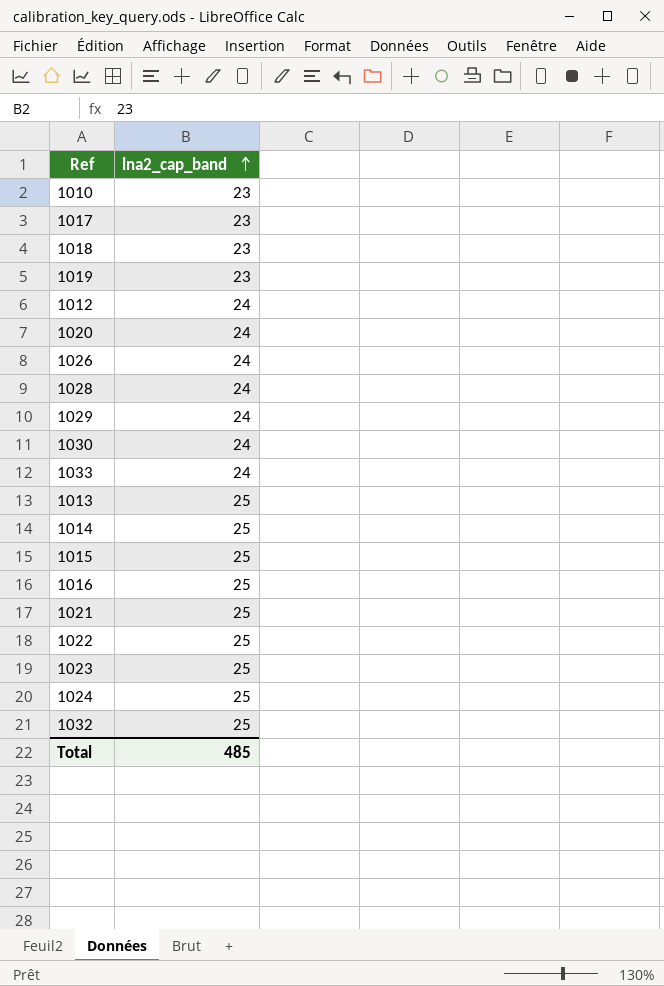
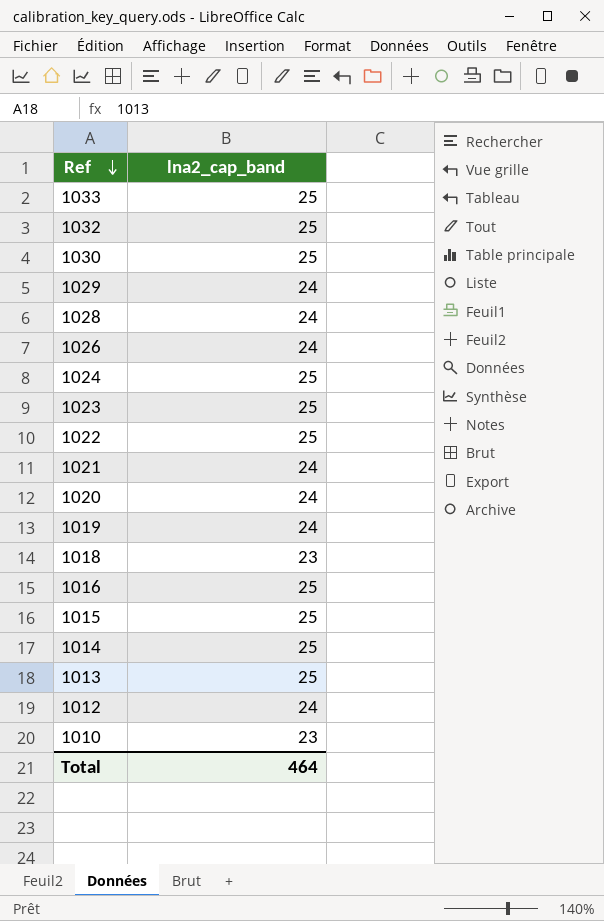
row order: lna2_cap_band ascending -> Ref descending
row 1017: 23 -> none
1033 | lna2_cap_band: 24 -> 25
1030 | lna2_cap_band: 24 -> 25
1021 | lna2_cap_band: 25 -> 24
1019 | lna2_cap_band: 23 -> 24
Total | lna2_cap_band: 485 -> 464

